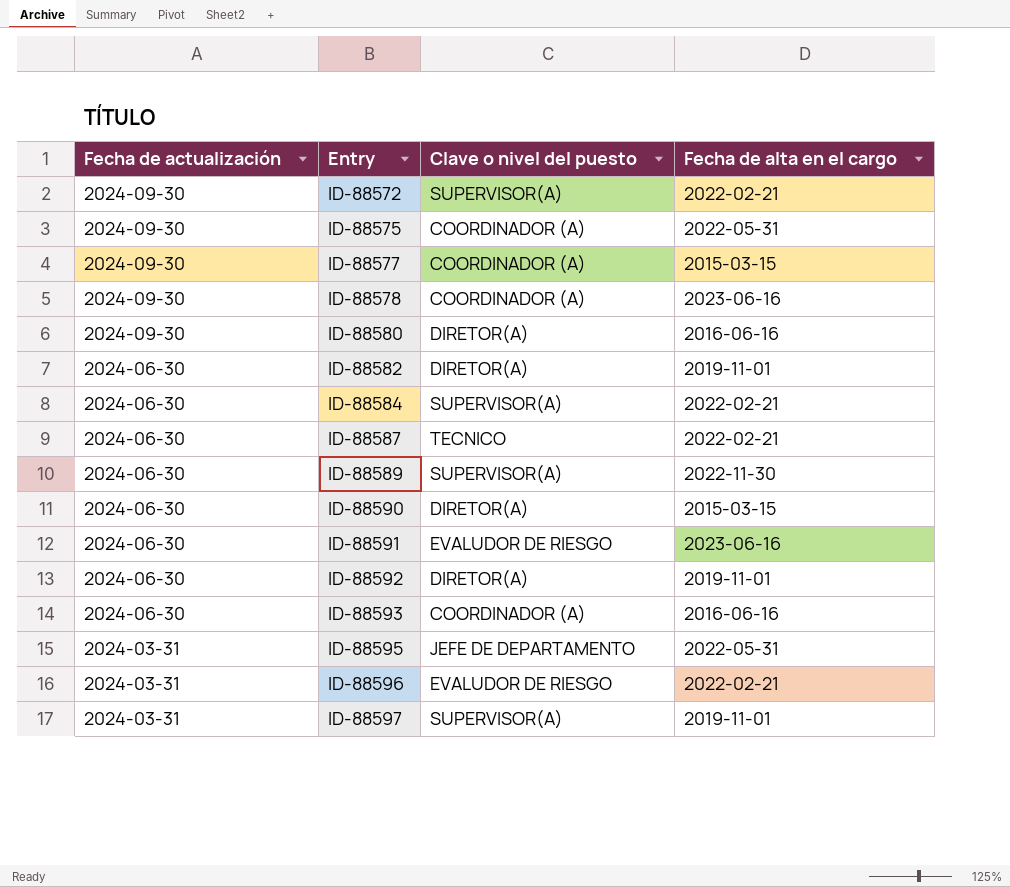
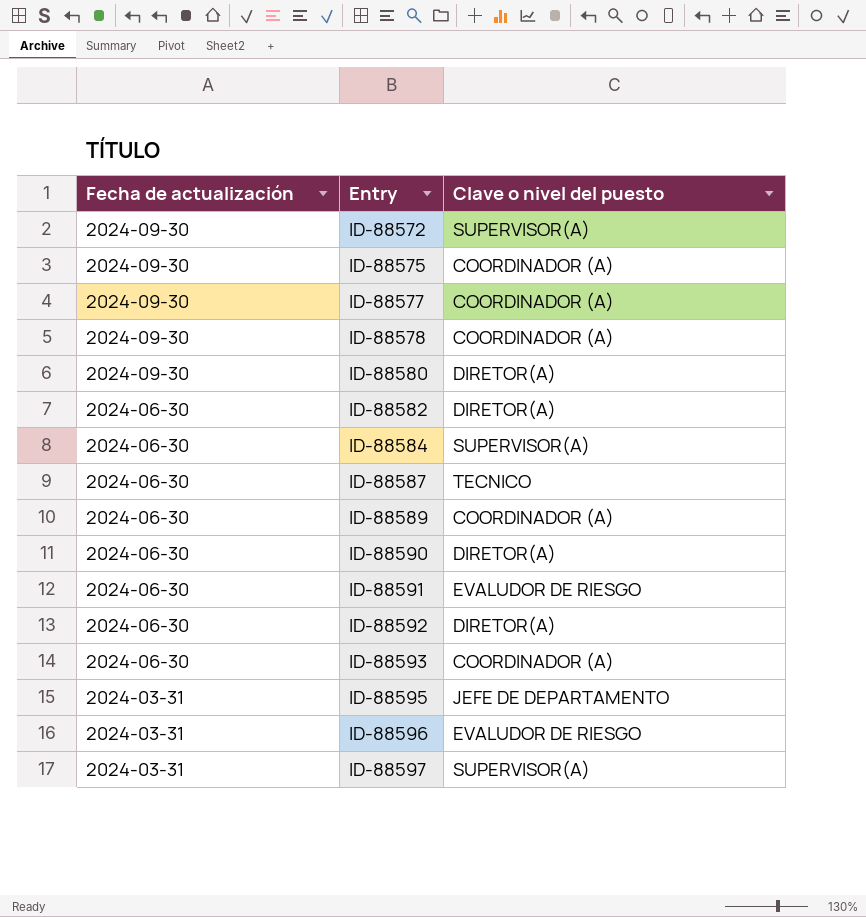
column Fecha de alta en el cargo | position: 4 -> none
ID-88589 | Clave o nivel del puesto: SUPERVISOR(A) -> COORDINADOR (A)

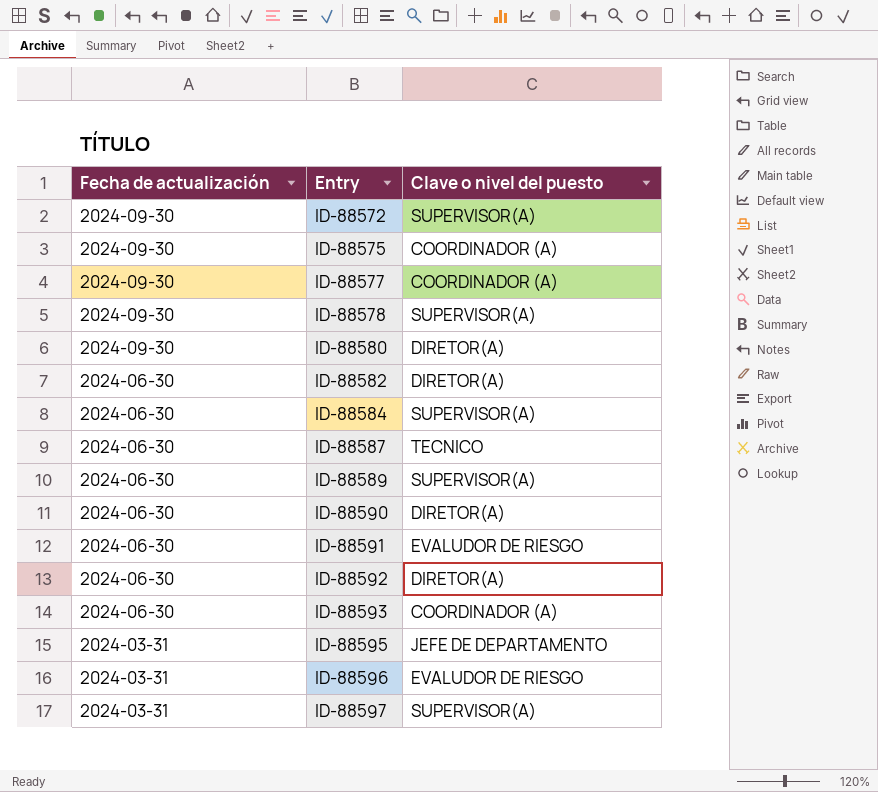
ID-88578 | Clave o nivel del puesto: COORDINADOR (A) -> SUPERVISOR(A)
ID-88589 | Clave o nivel del puesto: COORDINADOR (A) -> SUPERVISOR(A)

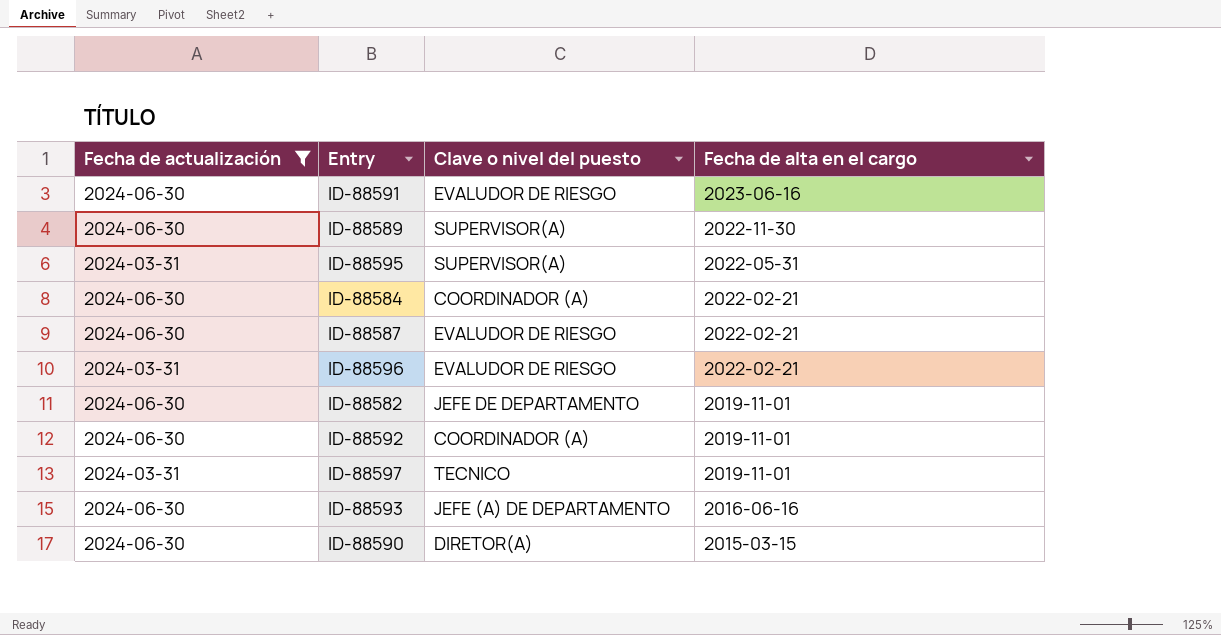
filter: none -> Fecha de actualización != 2024-09-30
row order: Fecha de actualización descending -> Fecha de alta en el cargo descending
column Fecha de alta en el cargo | position: none -> 4
ID-88595 | Clave o nivel del puesto: JEFE DE DEPARTAMENTO -> SUPERVISOR(A)
ID-88584 | Clave o nivel del puesto: SUPERVISOR(A) -> COORDINADOR (A)
ID-88587 | Clave o nivel del puesto: TECNICO -> EVALUDOR DE RIESGO
ID-88582 | Clave o nivel del puesto: DIRETOR(A) -> JEFE DE DEPARTAMENTO
ID-88592 | Clave o nivel del puesto: DIRETOR(A) -> COORDINADOR (A)
ID-88597 | Clave o nivel del puesto: SUPERVISOR(A) -> TECNICO
ID-88593 | Clave o nivel del puesto: COORDINADOR (A) -> JEFE (A) DE DEPARTAMENTO

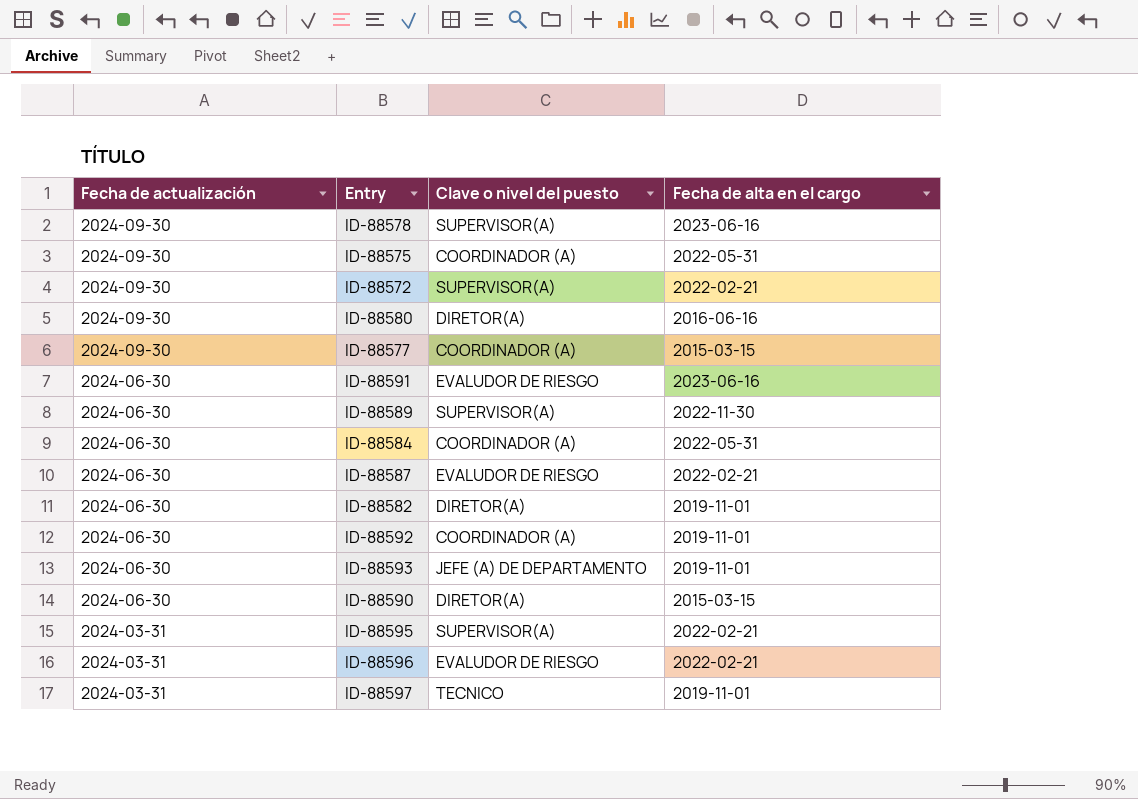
filter: Fecha de actualización != 2024-09-30 -> none
row order: Fecha de alta en el cargo descending -> Fecha de actualización descending
ID-88584 | Fecha de alta en el cargo: 2022-02-21 -> 2022-05-31
ID-88582 | Clave o nivel del puesto: JEFE DE DEPARTAMENTO -> DIRETOR(A)
ID-88593 | Fecha de alta en el cargo: 2016-06-16 -> 2019-11-01
ID-88595 | Fecha de alta en el cargo: 2022-05-31 -> 2022-02-21

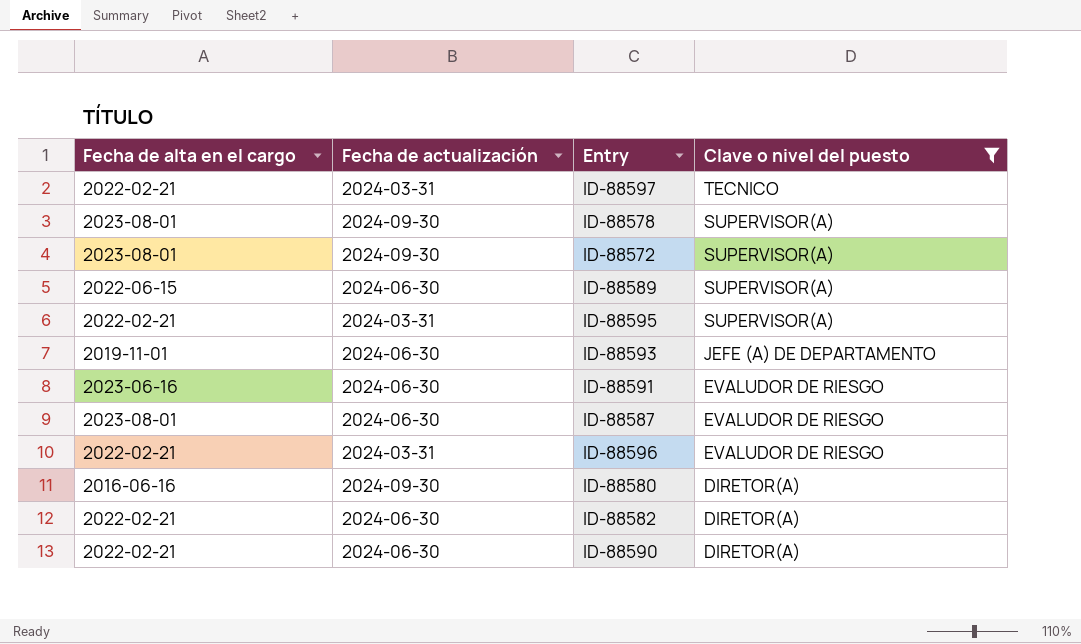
filter: none -> Clave o nivel del puesto != COORDINADOR (A)
row order: Fecha de actualización descending -> Clave o nivel del puesto descending
column Fecha de alta en el cargo | position: 4 -> 1
ID-88597 | Fecha de alta en el cargo: 2019-11-01 -> 2022-02-21
ID-88578 | Fecha de alta en el cargo: 2023-06-16 -> 2023-08-01
ID-88572 | Fecha de alta en el cargo: 2022-02-21 -> 2023-08-01
ID-88589 | Fecha de alta en el cargo: 2022-11-30 -> 2022-06-15
ID-88587 | Fecha de alta en el cargo: 2022-02-21 -> 2023-08-01
ID-88582 | Fecha de alta en el cargo: 2019-11-01 -> 2022-02-21
ID-88590 | Fecha de alta en el cargo: 2015-03-15 -> 2022-02-21

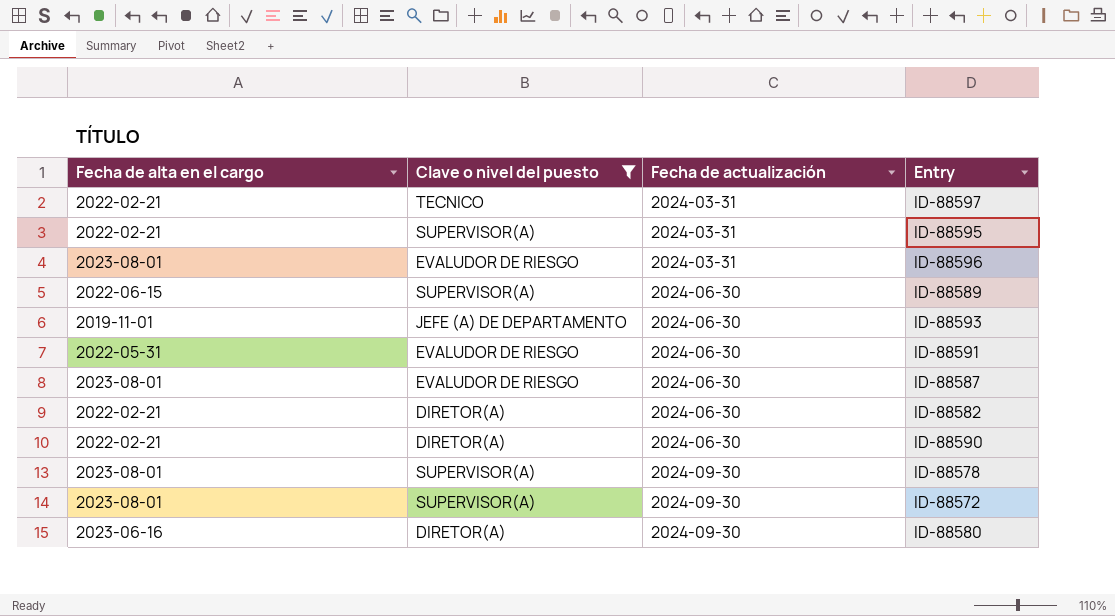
row order: Clave o nivel del puesto descending -> Fecha de actualización ascending
column Clave o nivel del puesto | position: 4 -> 2
ID-88596 | Fecha de alta en el cargo: 2022-02-21 -> 2023-08-01
ID-88591 | Fecha de alta en el cargo: 2023-06-16 -> 2022-05-31
ID-88580 | Fecha de alta en el cargo: 2016-06-16 -> 2023-06-16

